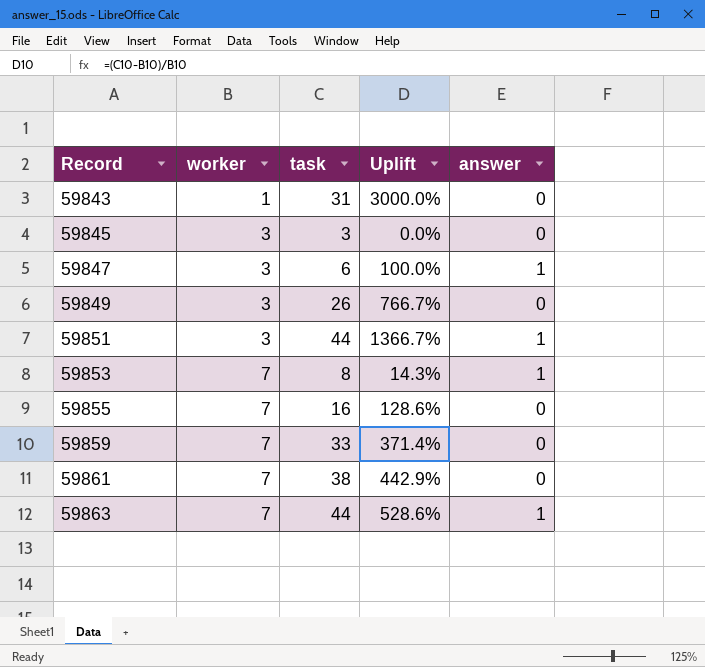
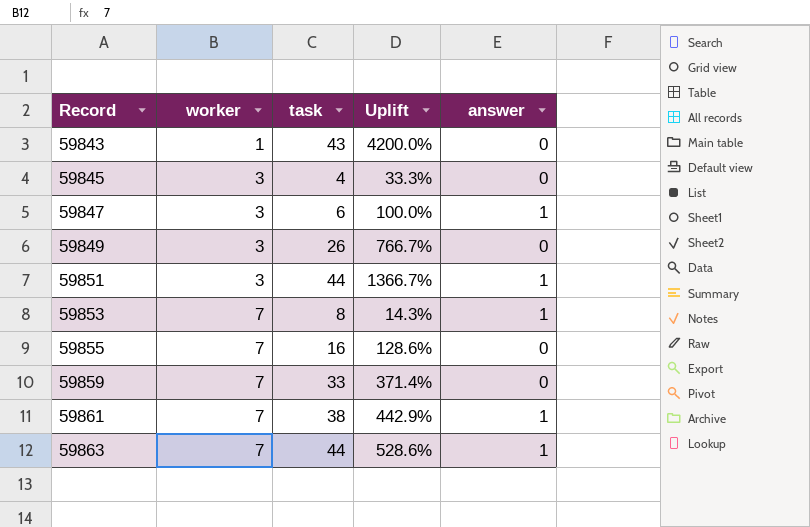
59843 | task: 31 -> 43
59843 | Uplift: 3000.0% -> 4200.0%
59845 | task: 3 -> 4
59845 | Uplift: 0.0% -> 33.3%
59861 | answer: 0 -> 1

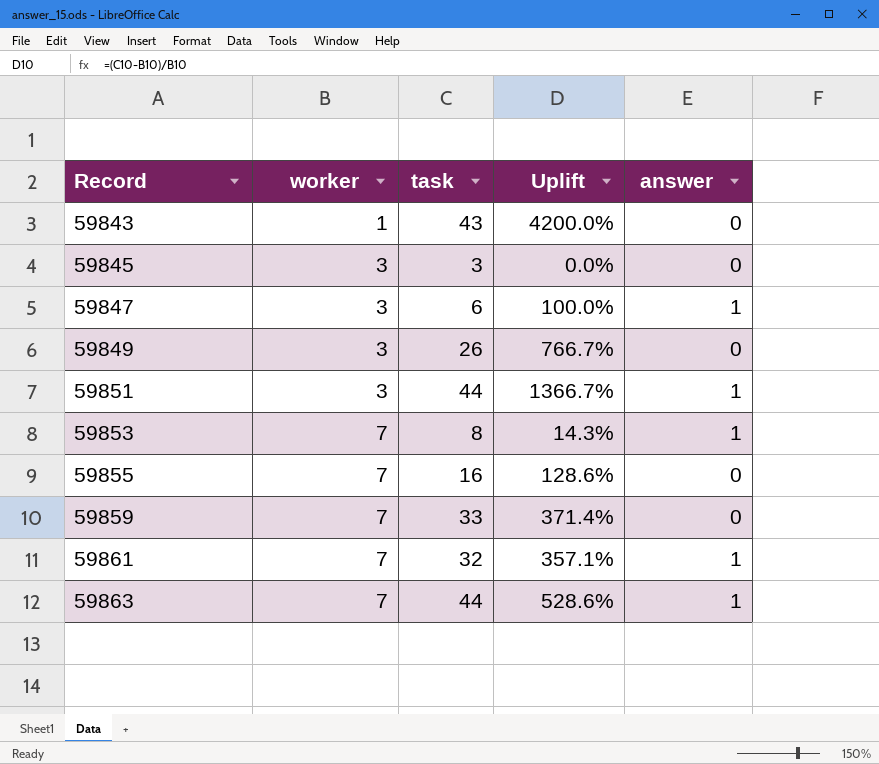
59845 | task: 4 -> 3
59845 | Uplift: 33.3% -> 0.0%
59861 | task: 38 -> 32
59861 | Uplift: 442.9% -> 357.1%

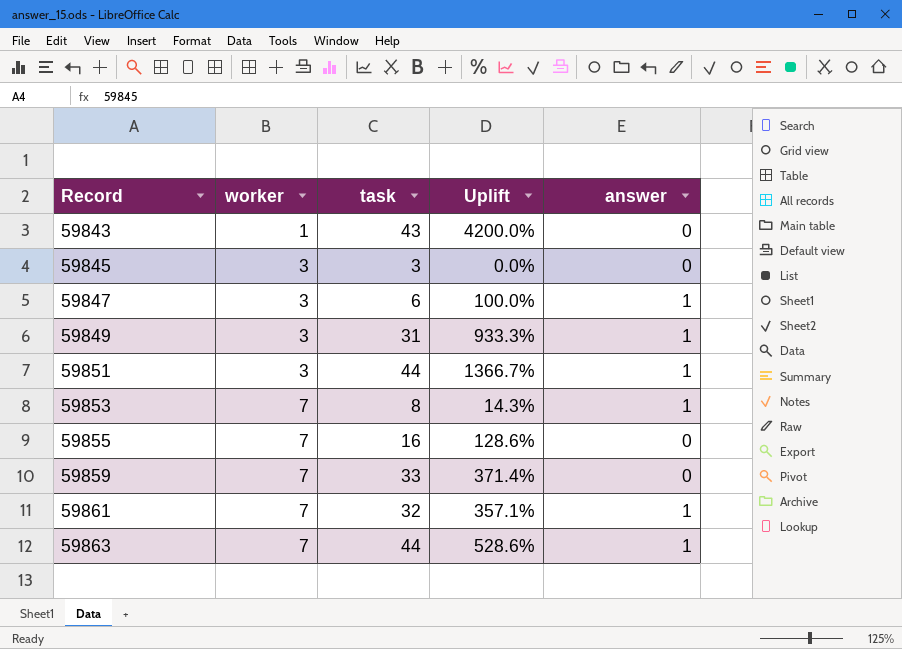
59849 | task: 26 -> 31
59849 | Uplift: 766.7% -> 933.3%
59849 | answer: 0 -> 1

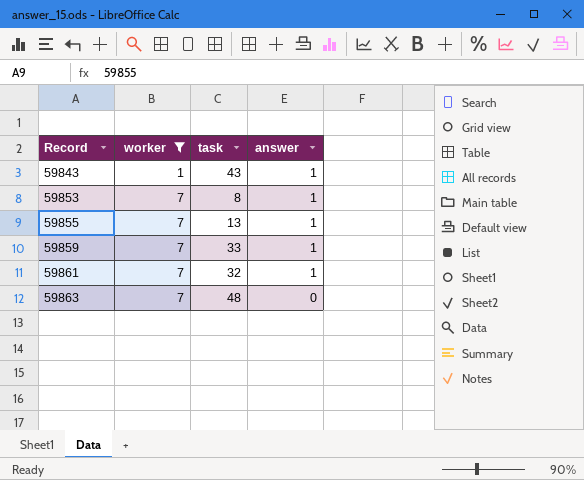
filter: none -> worker != 3
column Uplift | formula: ([task] - [worker]) / [worker] -> none
59843 | answer: 0 -> 1
59855 | task: 16 -> 13
59855 | answer: 0 -> 1
59859 | answer: 0 -> 1
59863 | task: 44 -> 48
59863 | answer: 1 -> 0

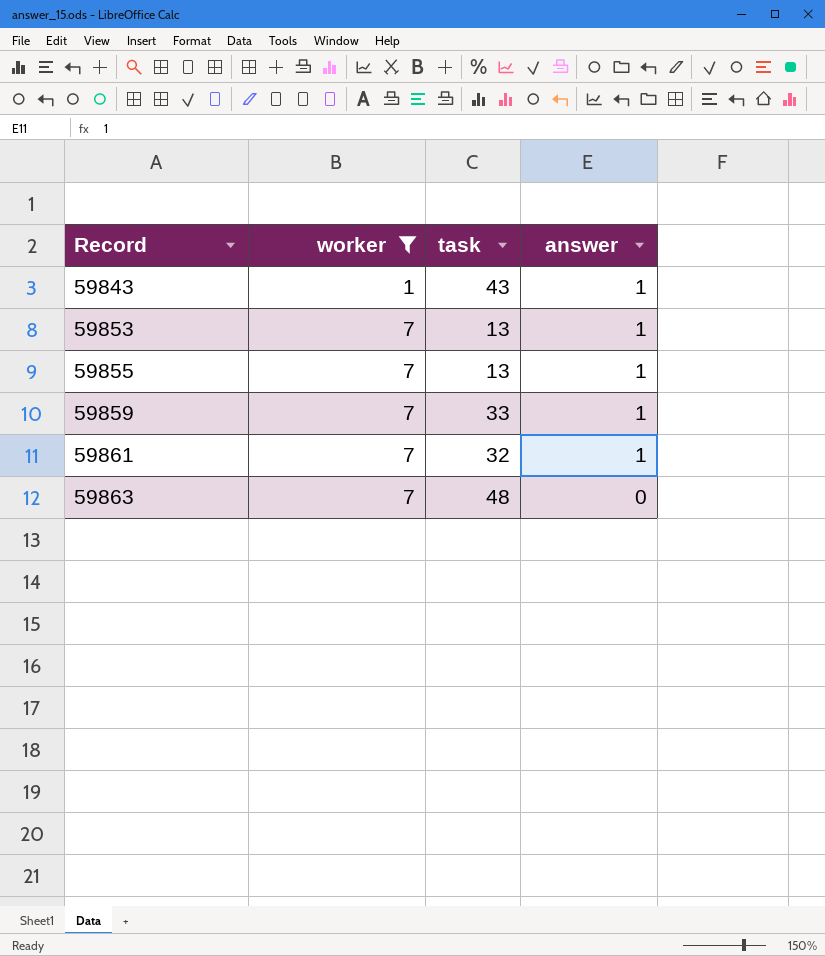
59853 | task: 8 -> 13

